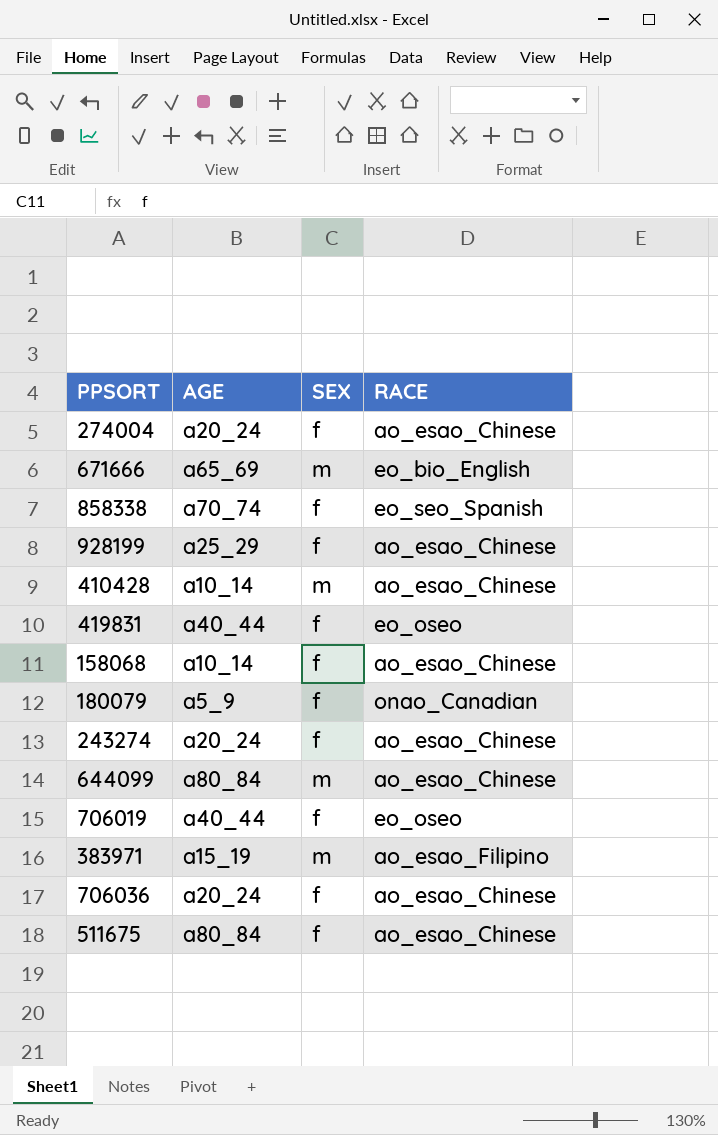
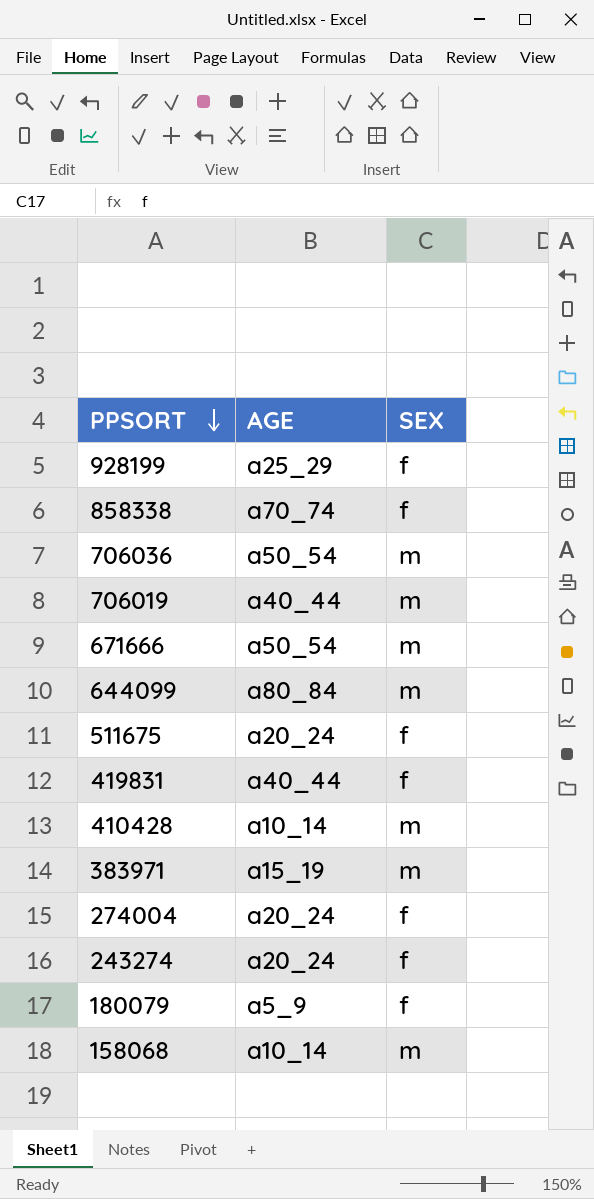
row order: none -> PPSORT descending
column RACE | position: 4 -> none
706036 | AGE: a20_24 -> a50_54
706036 | SEX: f -> m
706019 | SEX: f -> m
671666 | AGE: a65_69 -> a50_54
511675 | AGE: a80_84 -> a20_24
158068 | SEX: f -> m

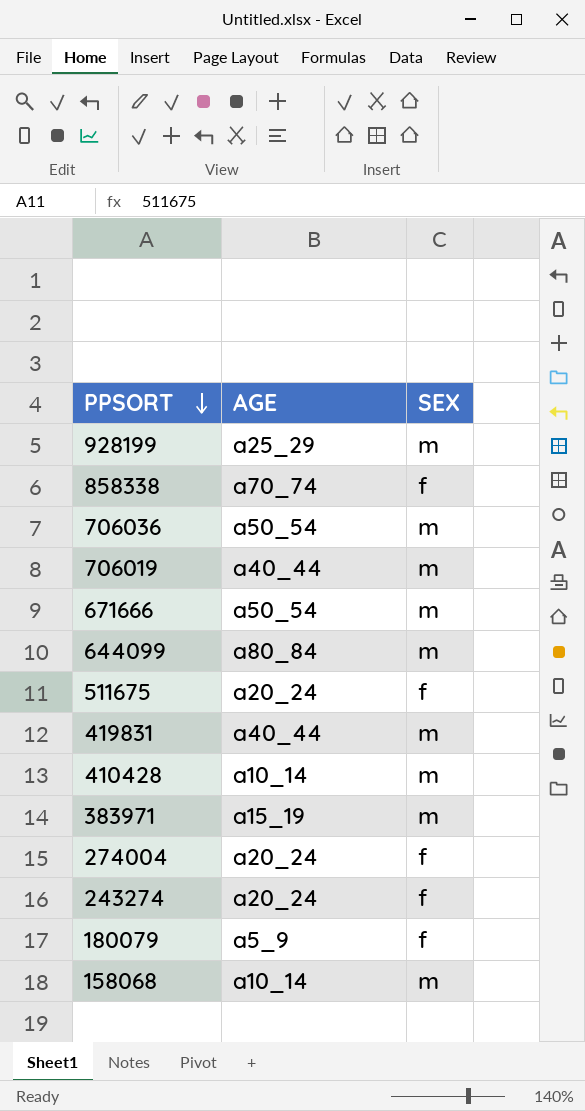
928199 | SEX: f -> m
419831 | SEX: f -> m

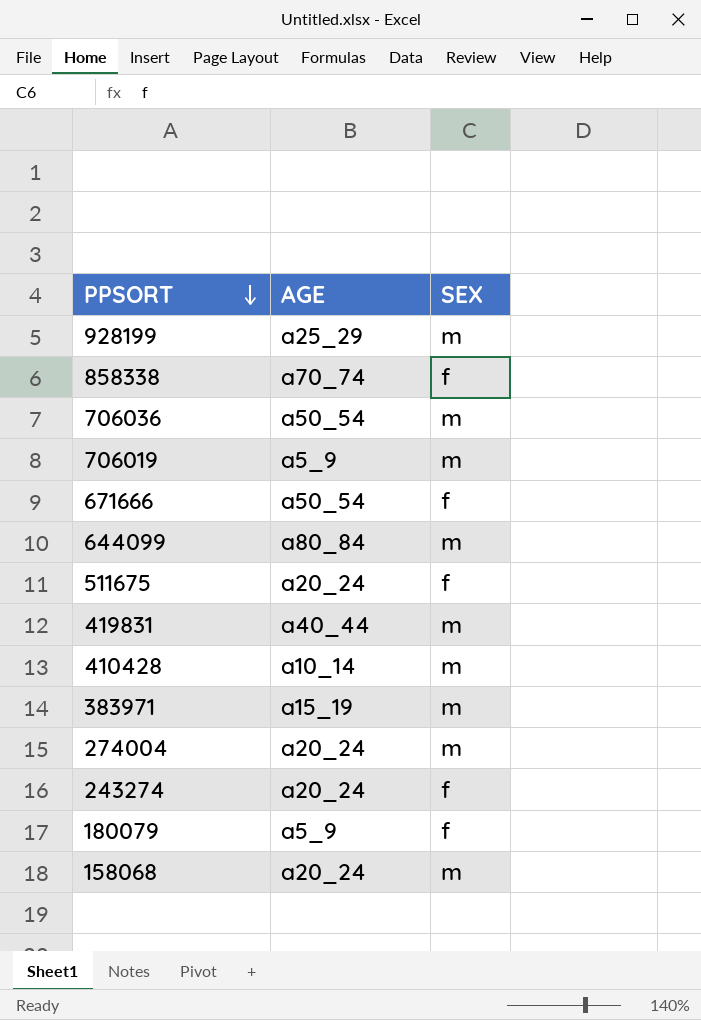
706019 | AGE: a40_44 -> a5_9
671666 | SEX: m -> f
274004 | SEX: f -> m
158068 | AGE: a10_14 -> a20_24

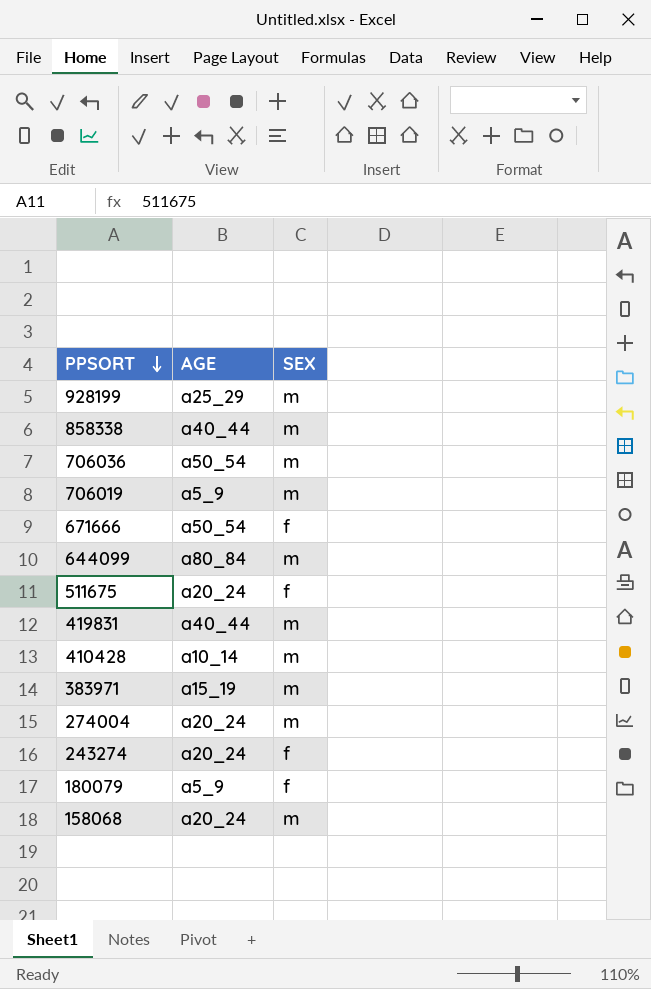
858338 | AGE: a70_74 -> a40_44
858338 | SEX: f -> m

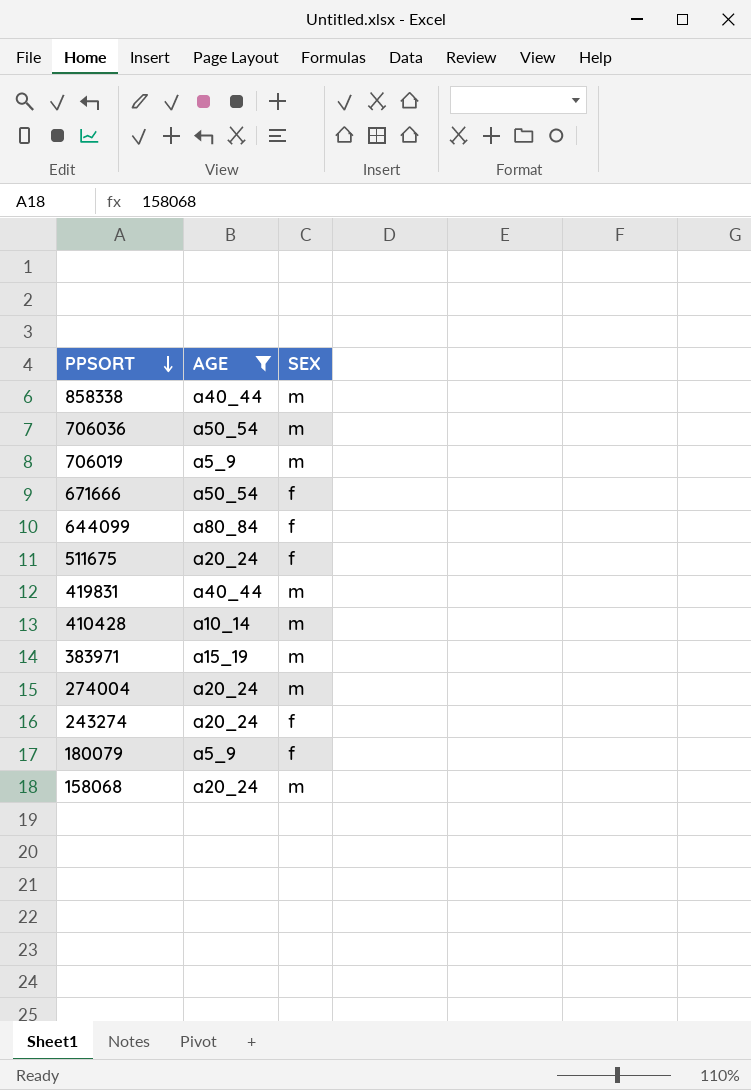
filter: none -> AGE != a25_29
644099 | SEX: m -> f

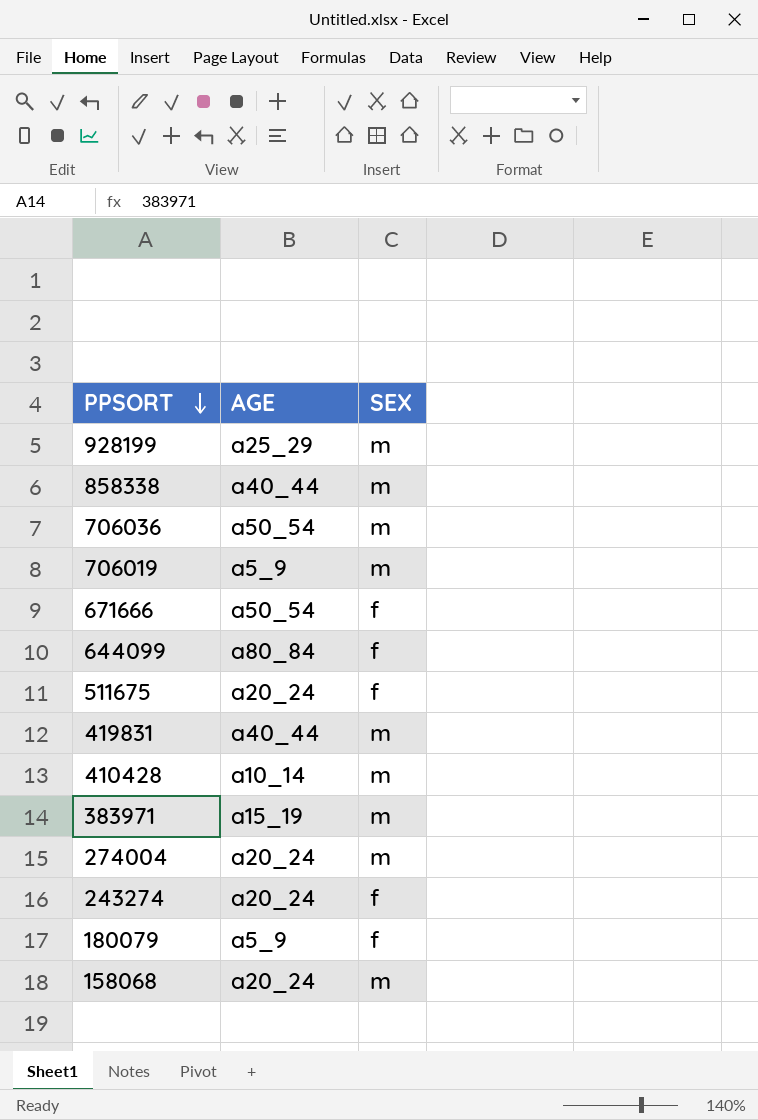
filter: AGE != a25_29 -> none

